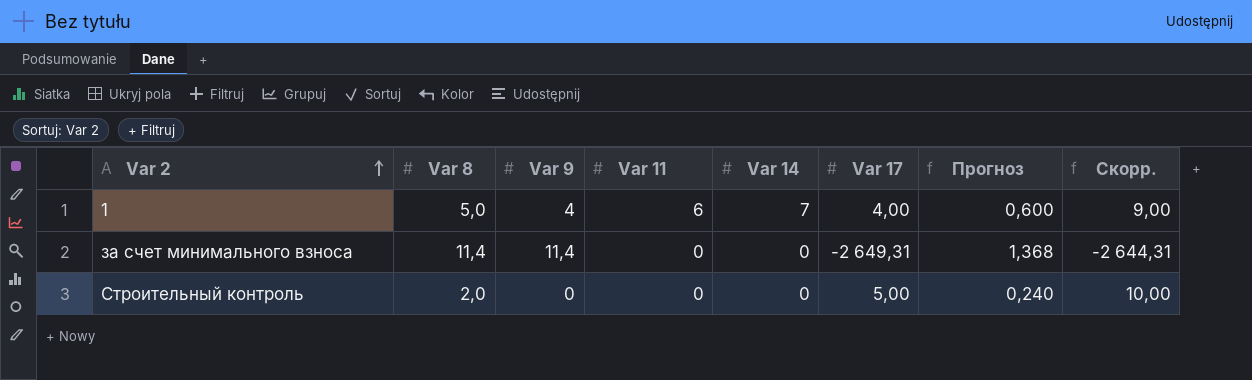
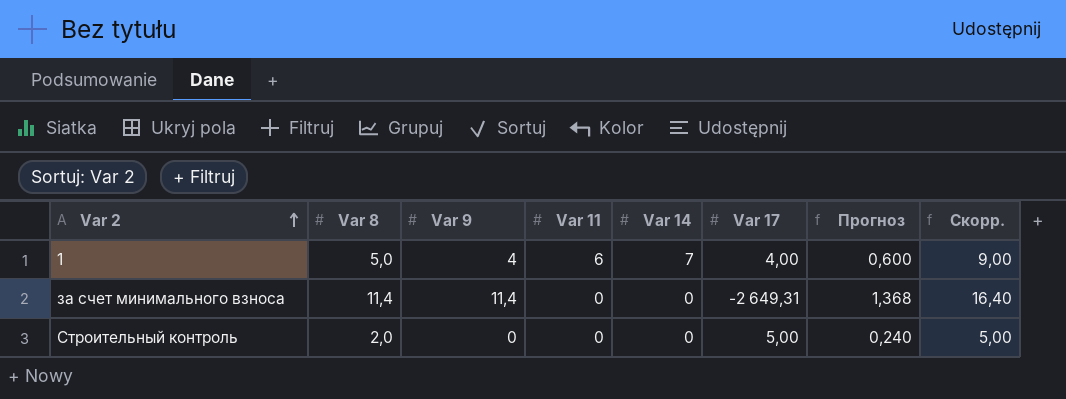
column Скорр. | formula: [Var 17] + 5 -> [Var 9] + 5

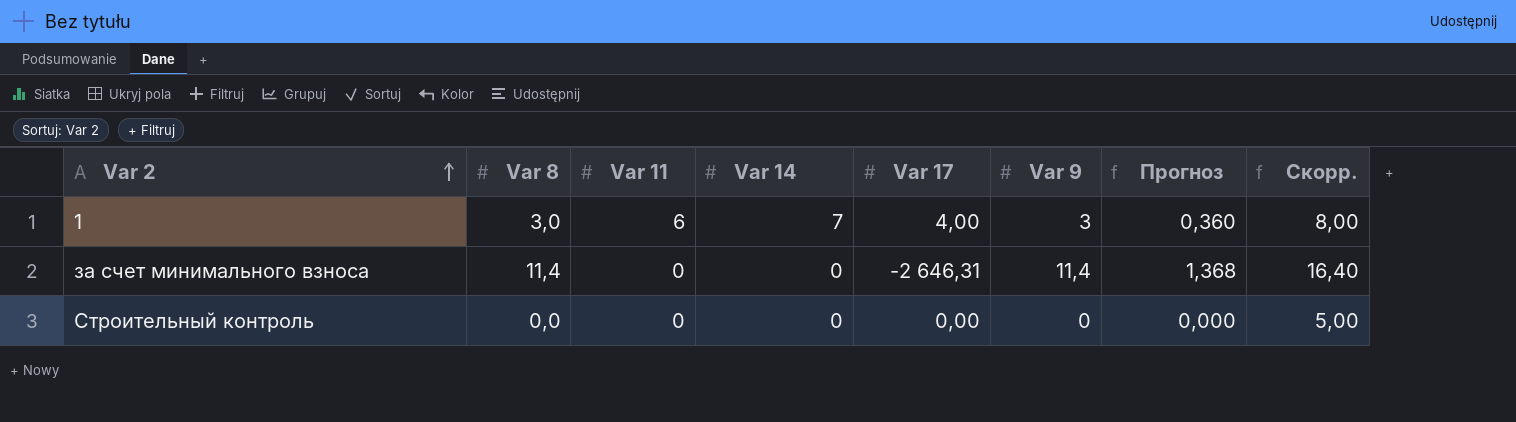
column Var 9 | position: 3 -> 6
1 | Var 8: 5,0 -> 3,0
1 | Var 9: 4 -> 3
1 | Прогноз: 0,600 -> 0,360
1 | Скорр.: 9,00 -> 8,00
за счет минимального взноса | Var 17: -2 649,31 -> -2 646,31
Строительный контроль | Var 8: 2,0 -> 0,0
Строительный контроль | Var 17: 5,00 -> 0,00
Строительный контроль | Прогноз: 0,240 -> 0,000

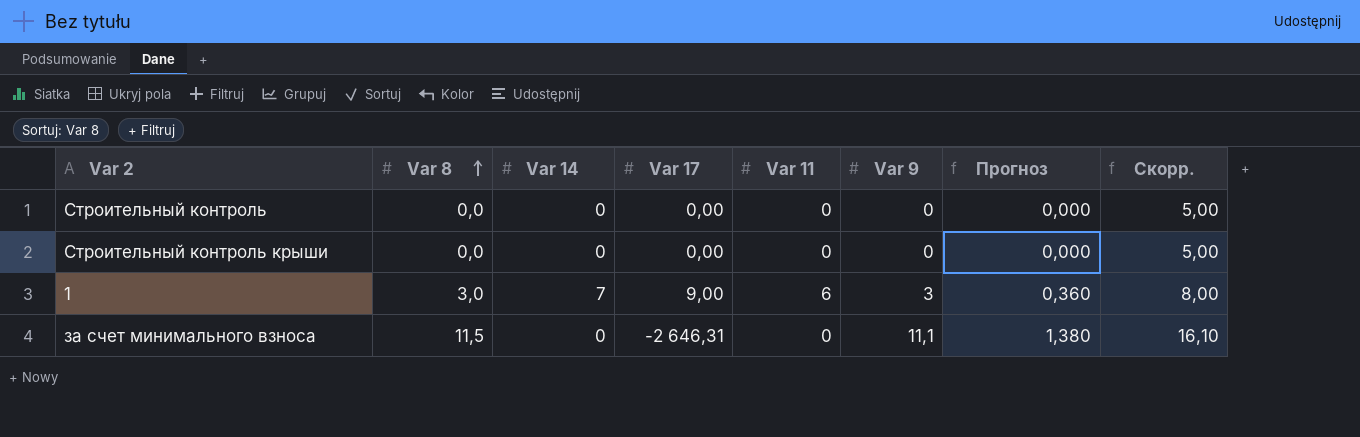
row order: Var 2 ascending -> Var 8 ascending
column Var 11 | position: 3 -> 5
row Строительный контроль крыши: none -> 0,0 | 0 | 0,00 | 0 | 0 | 0,000 | 5,00
1 | Var 17: 4,00 -> 9,00
за счет минимального взноса | Var 8: 11,4 -> 11,5
за счет минимального взноса | Var 9: 11,4 -> 11,1
за счет минимального взноса | Прогноз: 1,368 -> 1,380
за счет минимального взноса | Скорр.: 16,40 -> 16,10

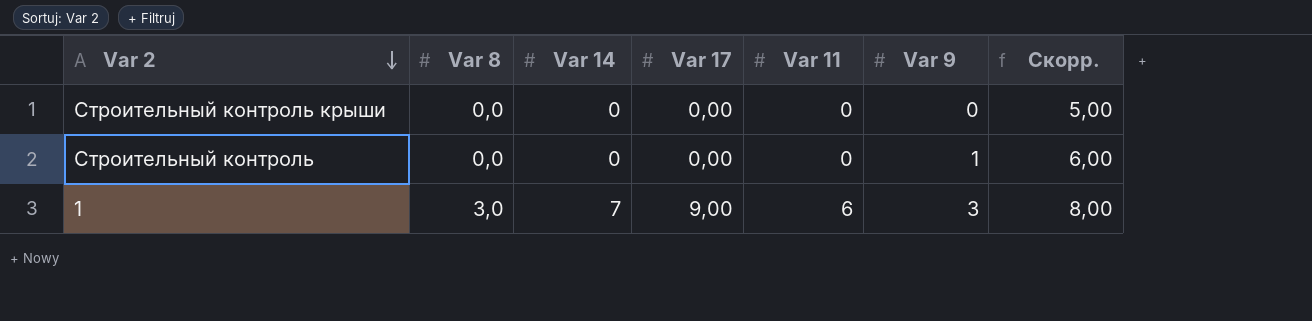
row order: Var 8 ascending -> Var 2 descending
column Прогноз | formula: [Var 8] * 0,12 -> none
row за счет минимального взноса: 11,5 | 0 | -2 646,31 | 0 | 11,1 | 1,380 | 16,10 -> none
Строительный контроль | Var 9: 0 -> 1
Строительный контроль | Скорр.: 5,00 -> 6,00

